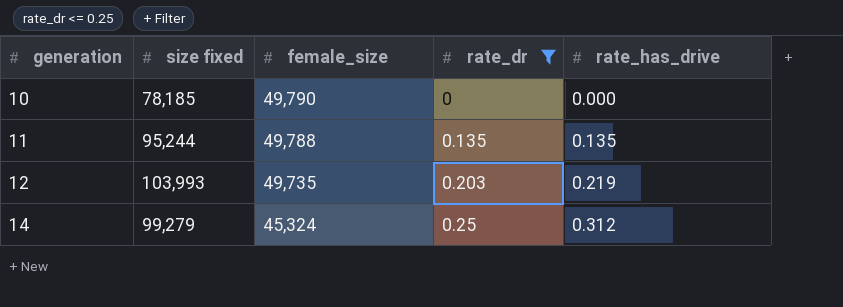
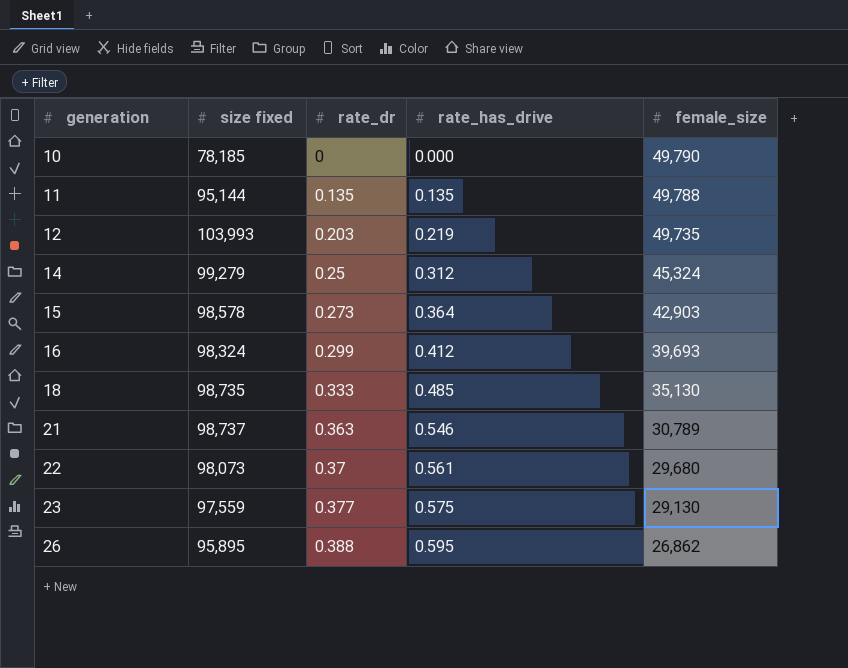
filter: rate_dr <= 0.25 -> none
column female_size | position: 3 -> 5
11 | size fixed: 95,244 -> 95,144

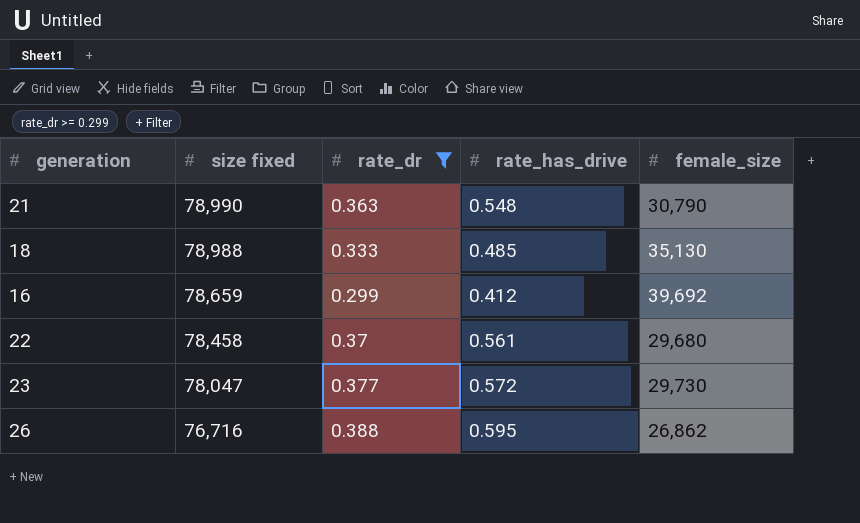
filter: none -> rate_dr >= 0.299
row order: generation ascending -> size fixed descending
21 | size fixed: 98,737 -> 78,990
21 | rate_has_drive: 0.546 -> 0.548
21 | female_size: 30,789 -> 30,790
18 | size fixed: 98,735 -> 78,988
16 | size fixed: 98,324 -> 78,659
16 | female_size: 39,693 -> 39,692
22 | size fixed: 98,073 -> 78,458
23 | size fixed: 97,559 -> 78,047
23 | rate_has_drive: 0.575 -> 0.572
23 | female_size: 29,130 -> 29,730
26 | size fixed: 95,895 -> 76,716

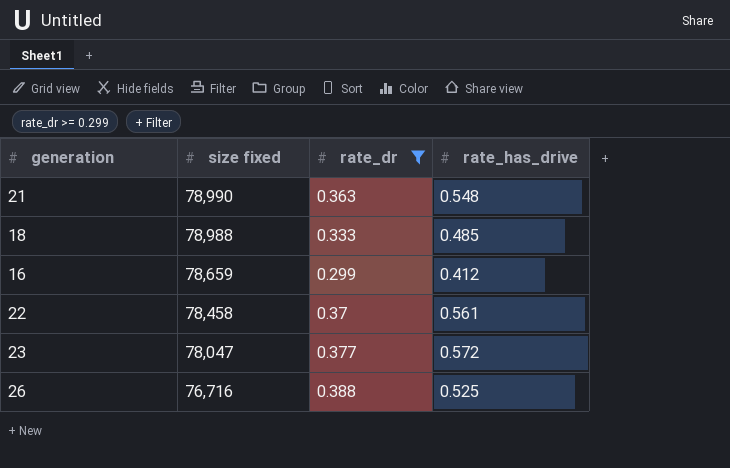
column female_size | position: 5 -> none
26 | rate_has_drive: 0.595 -> 0.525

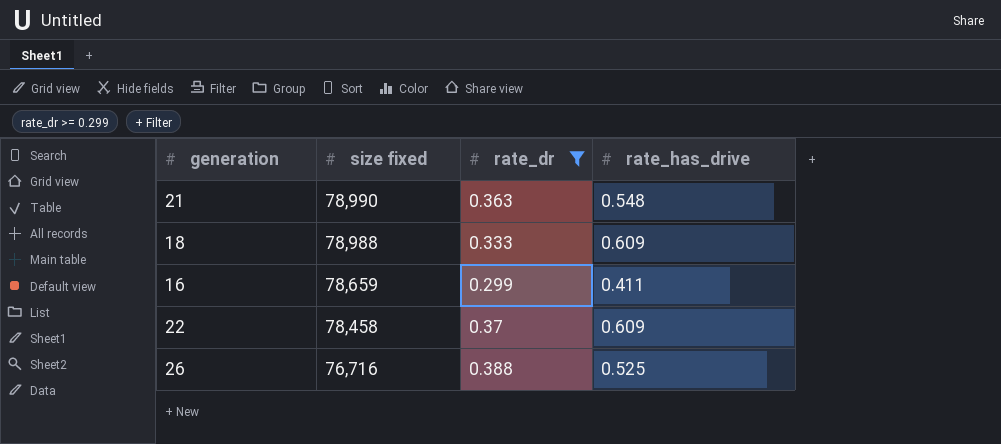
row 23: 78,047 | 0.377 | 0.572 -> none
18 | rate_has_drive: 0.485 -> 0.609
16 | rate_has_drive: 0.412 -> 0.411
22 | rate_has_drive: 0.561 -> 0.609

